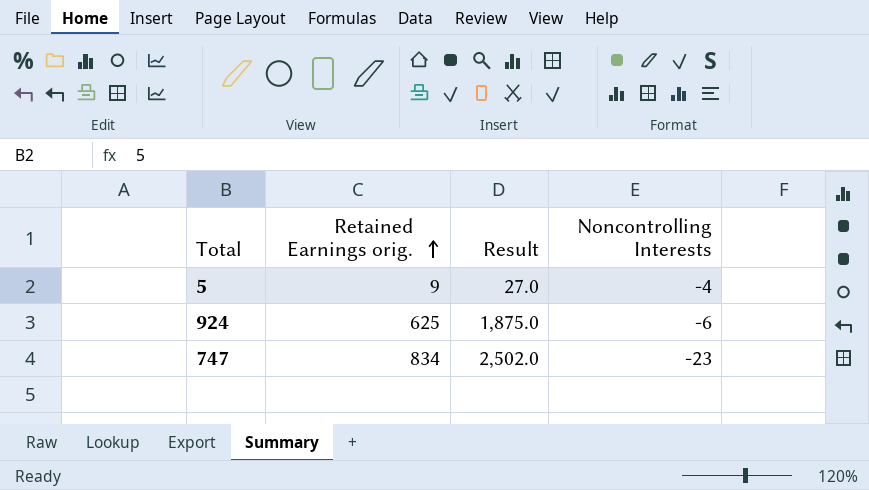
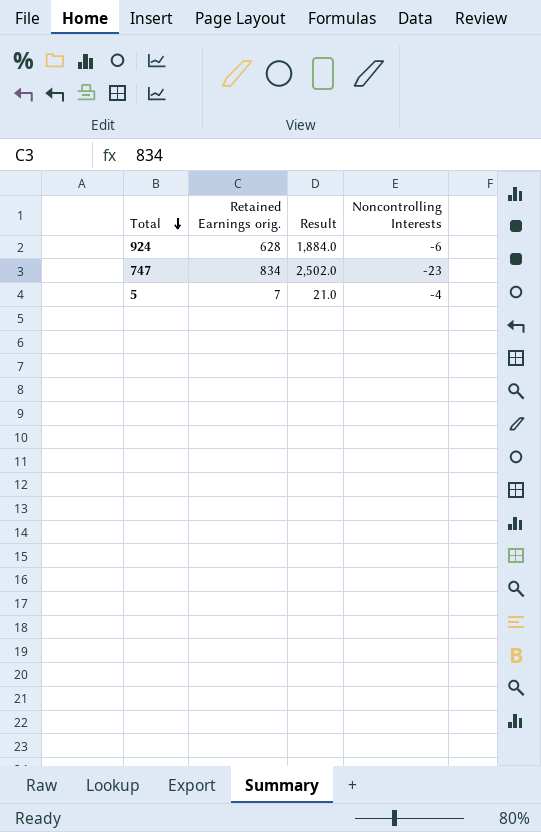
row order: Retained Earnings orig. ascending -> Total descending
924 | Retained Earnings orig.: 625 -> 628
924 | Result: 1,875.0 -> 1,884.0
5 | Retained Earnings orig.: 9 -> 7
5 | Result: 27.0 -> 21.0

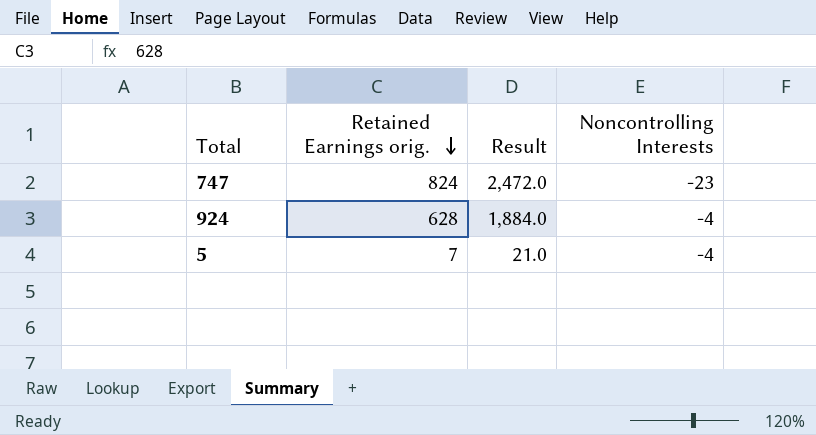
row order: Total descending -> Retained Earnings orig. descending
747 | Retained Earnings orig.: 834 -> 824
747 | Result: 2,502.0 -> 2,472.0
924 | Noncontrolling Interests: -6 -> -4

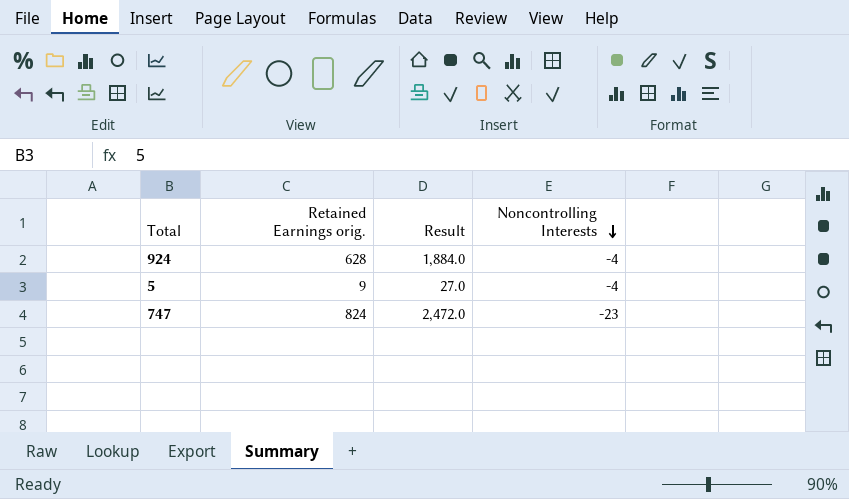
row order: Retained Earnings orig. descending -> Noncontrolling Interests descending
5 | Retained Earnings orig.: 7 -> 9
5 | Result: 21.0 -> 27.0

